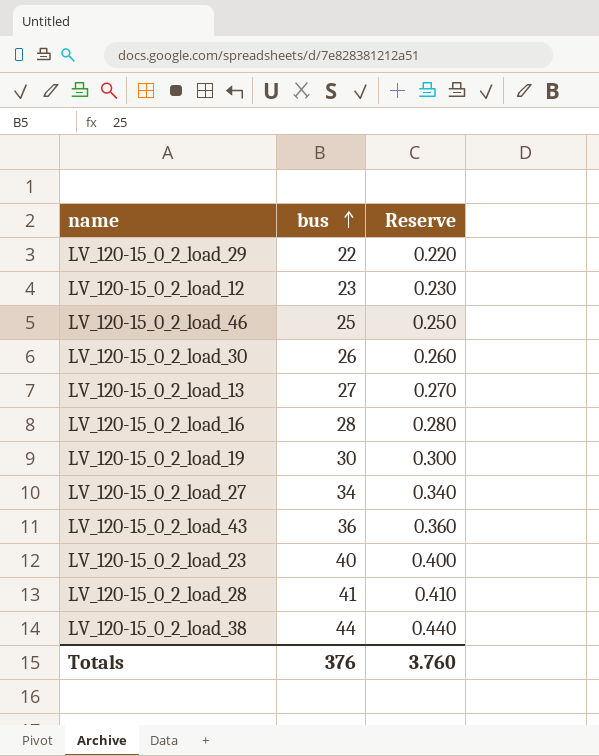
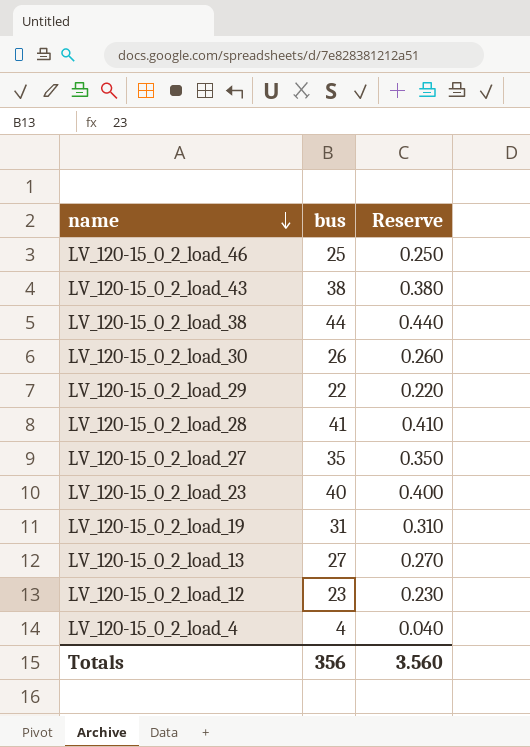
row order: bus ascending -> name descending
row LV_120-15_0_2_load_16: 28 | 0.280 -> none
LV_120-15_0_2_load_43 | bus: 36 -> 38
LV_120-15_0_2_load_43 | Reserve: 0.360 -> 0.380
LV_120-15_0_2_load_27 | bus: 34 -> 35
LV_120-15_0_2_load_27 | Reserve: 0.340 -> 0.350
LV_120-15_0_2_load_19 | bus: 30 -> 31
LV_120-15_0_2_load_19 | Reserve: 0.300 -> 0.310
row LV_120-15_0_2_load_4: none -> 4 | 0.040
Totals | bus: 376 -> 356
Totals | Reserve: 3.760 -> 3.560

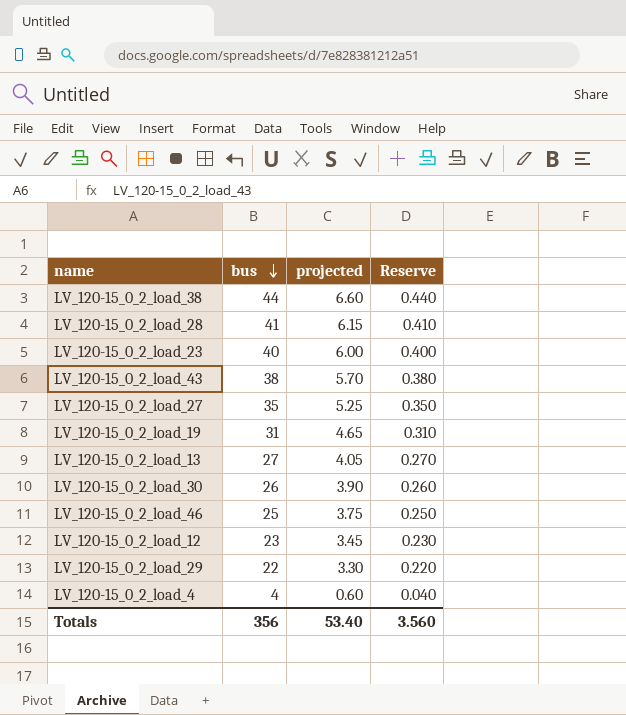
row order: name descending -> bus descending
column projected | formula: none -> [bus] * 0.15

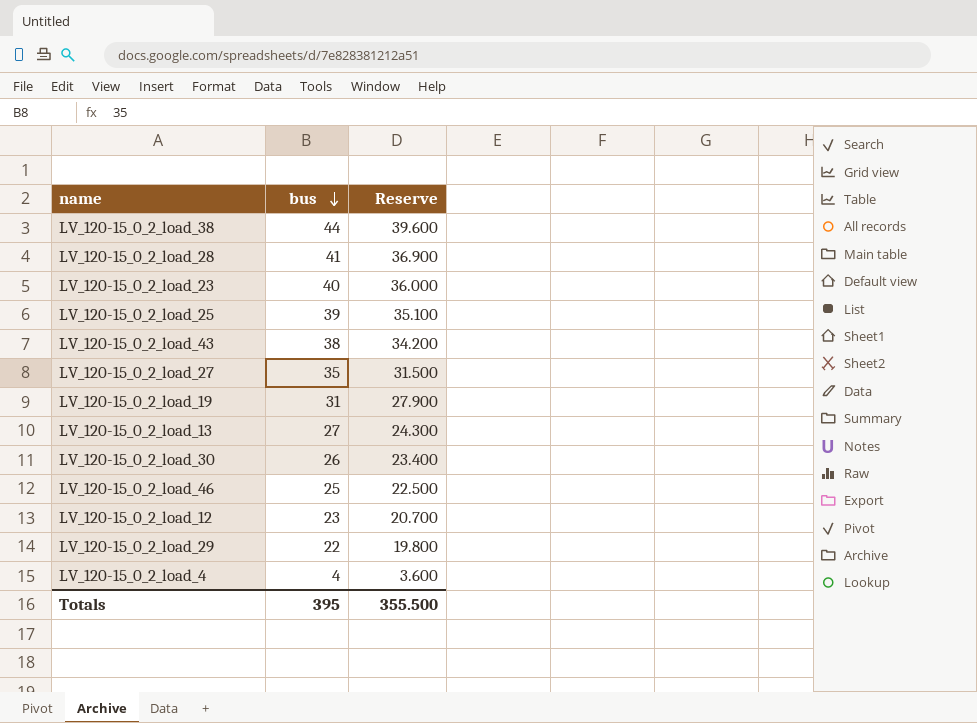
column projected | formula: [bus] * 0.15 -> none
column Reserve | formula: [bus] * 0.01 -> [bus] * 0.9
row LV_120-15_0_2_load_25: none -> 39 | 35.100
Totals | bus: 356 -> 395
Totals | Reserve: 3.560 -> 355.500

